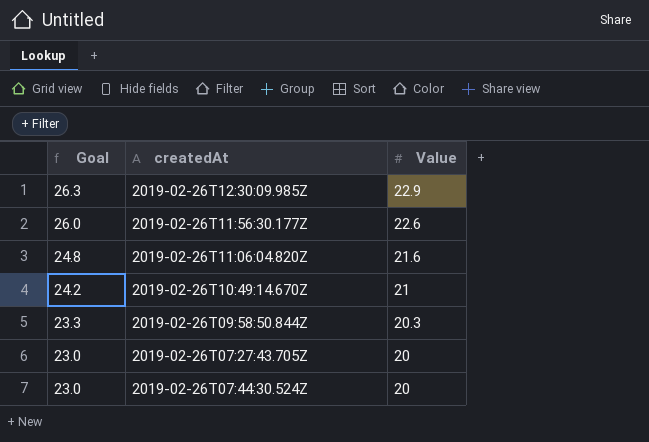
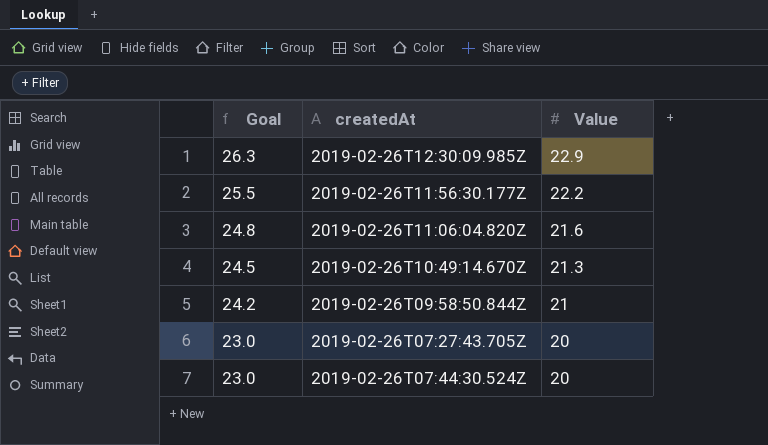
2019-02-26T11:56:30.177Z | Goal: 26.0 -> 25.5
2019-02-26T11:56:30.177Z | Value: 22.6 -> 22.2
2019-02-26T10:49:14.670Z | Goal: 24.2 -> 24.5
2019-02-26T10:49:14.670Z | Value: 21 -> 21.3
2019-02-26T09:58:50.844Z | Goal: 23.3 -> 24.2
2019-02-26T09:58:50.844Z | Value: 20.3 -> 21

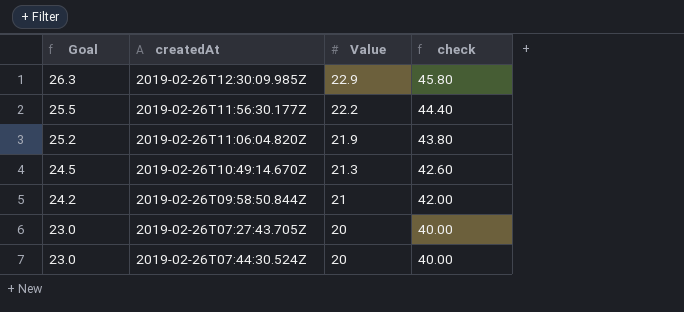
column check | formula: none -> [Value] * 2
2019-02-26T11:06:04.820Z | Goal: 24.8 -> 25.2
2019-02-26T11:06:04.820Z | Value: 21.6 -> 21.9

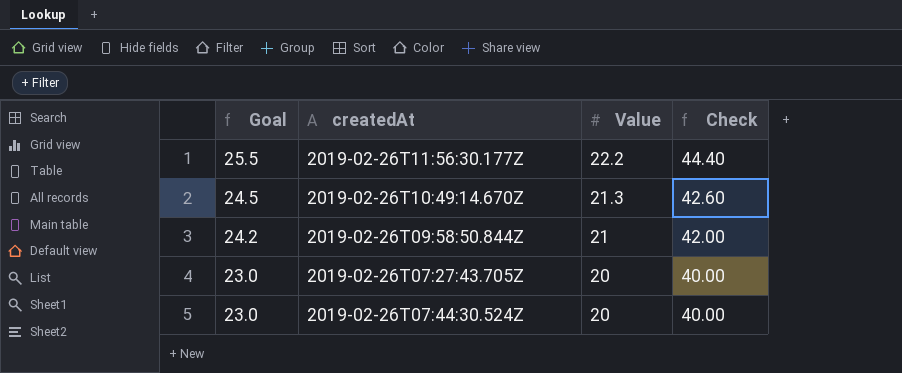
column name: check -> Check
row 2019-02-26T12:30:09.985Z: 26.3 | 22.9 | 45.80 -> none
row 2019-02-26T11:06:04.820Z: 25.2 | 21.9 | 43.80 -> none

